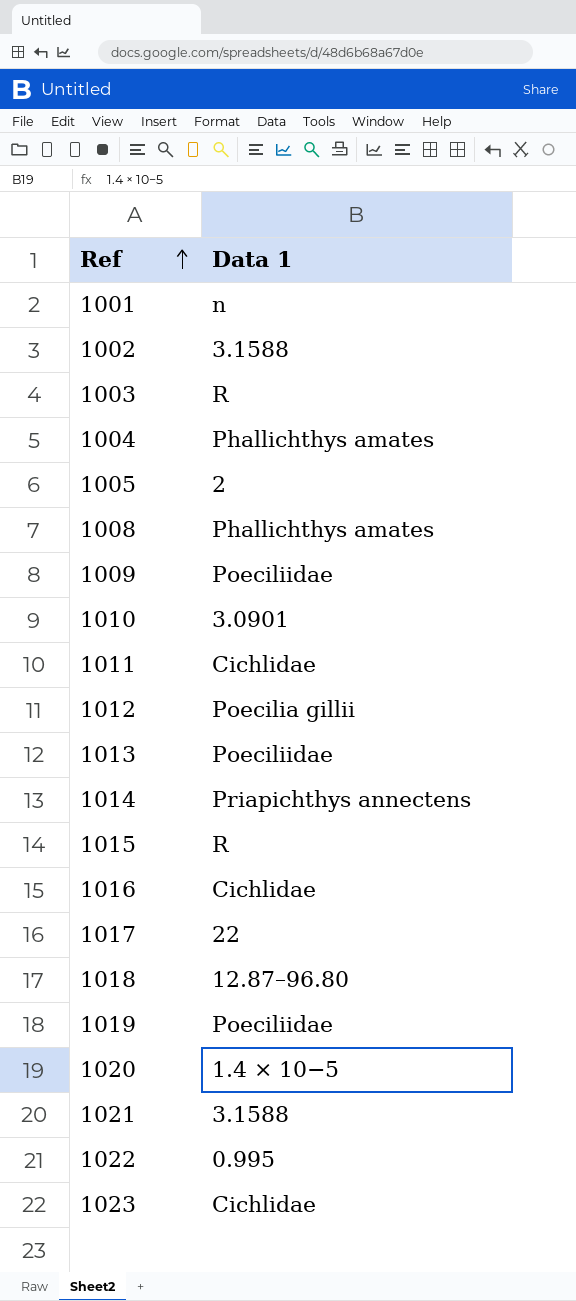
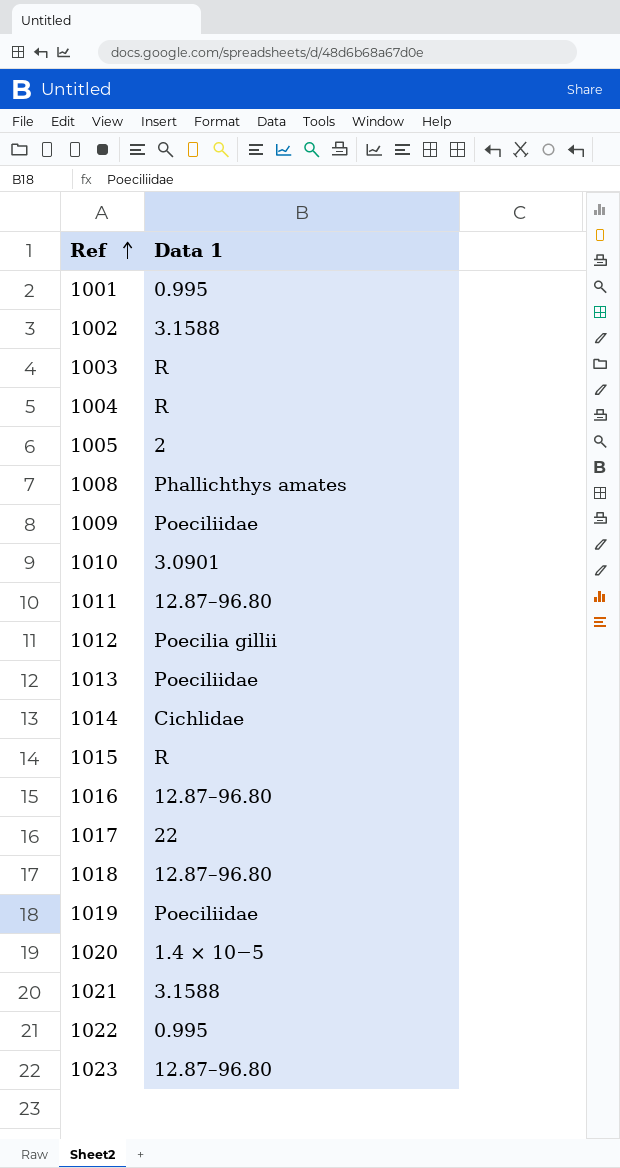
1001 | Data 1: n -> 0.995
1004 | Data 1: Phallichthys amates -> R
1011 | Data 1: Cichlidae -> 12.87–96.80
1014 | Data 1: Priapichthys annectens -> Cichlidae
1016 | Data 1: Cichlidae -> 12.87–96.80
1023 | Data 1: Cichlidae -> 12.87–96.80

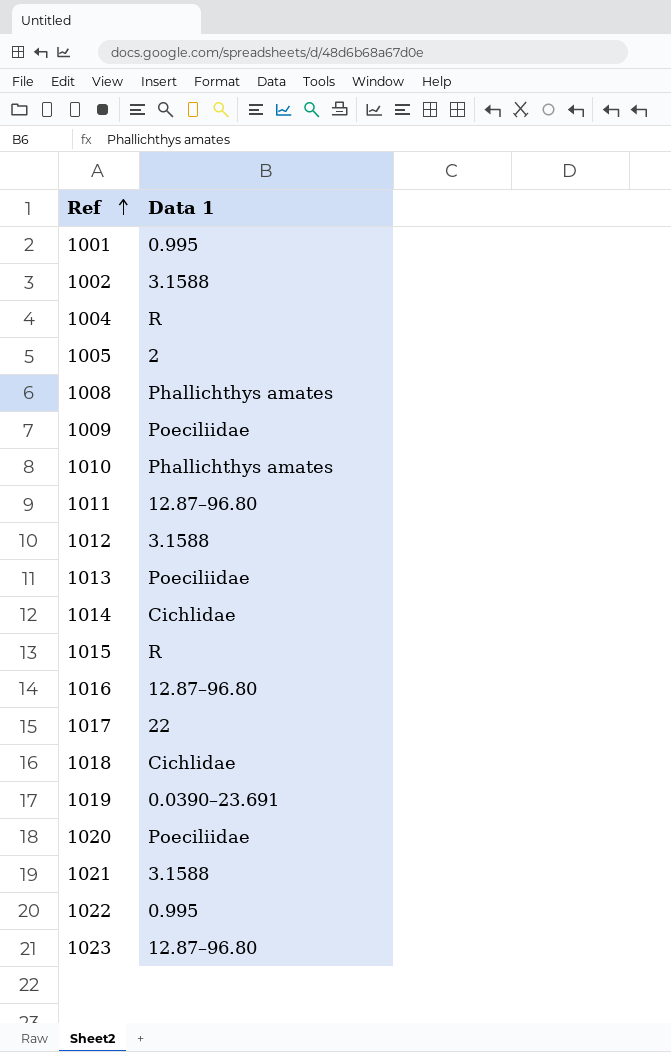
row 1003: R -> none
1010 | Data 1: 3.0901 -> Phallichthys amates
1012 | Data 1: Poecilia gillii -> 3.1588
1018 | Data 1: 12.87–96.80 -> Cichlidae
1019 | Data 1: Poeciliidae -> 0.0390–23.691
1020 | Data 1: 1.4 × 10−5 -> Poeciliidae

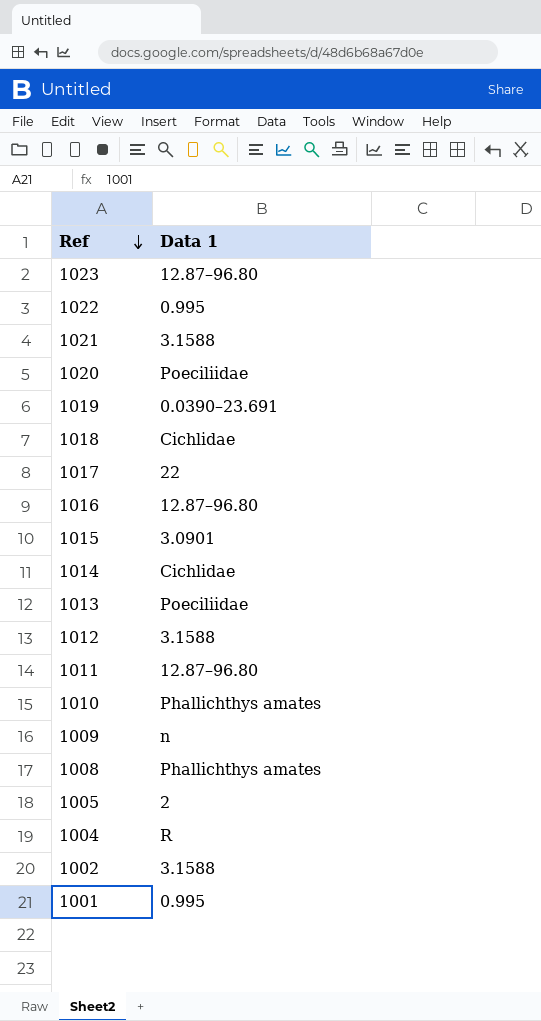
row order: Ref ascending -> Ref descending
1015 | Data 1: R -> 3.0901
1009 | Data 1: Poeciliidae -> n

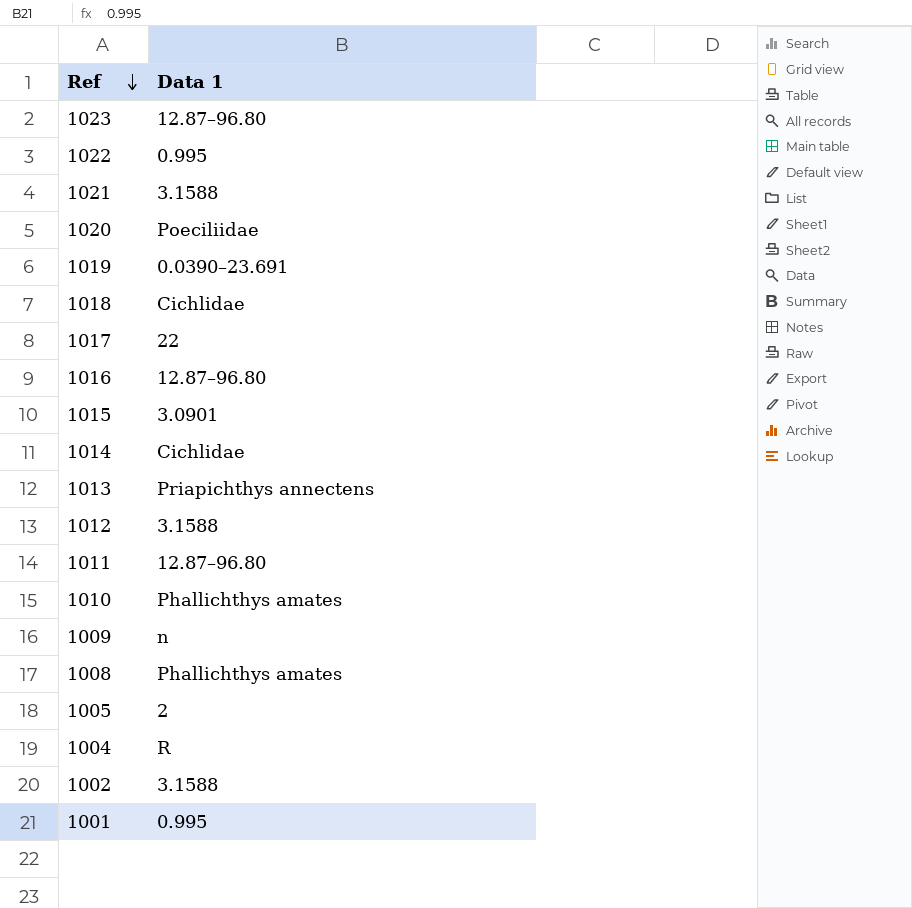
1013 | Data 1: Poeciliidae -> Priapichthys annectens

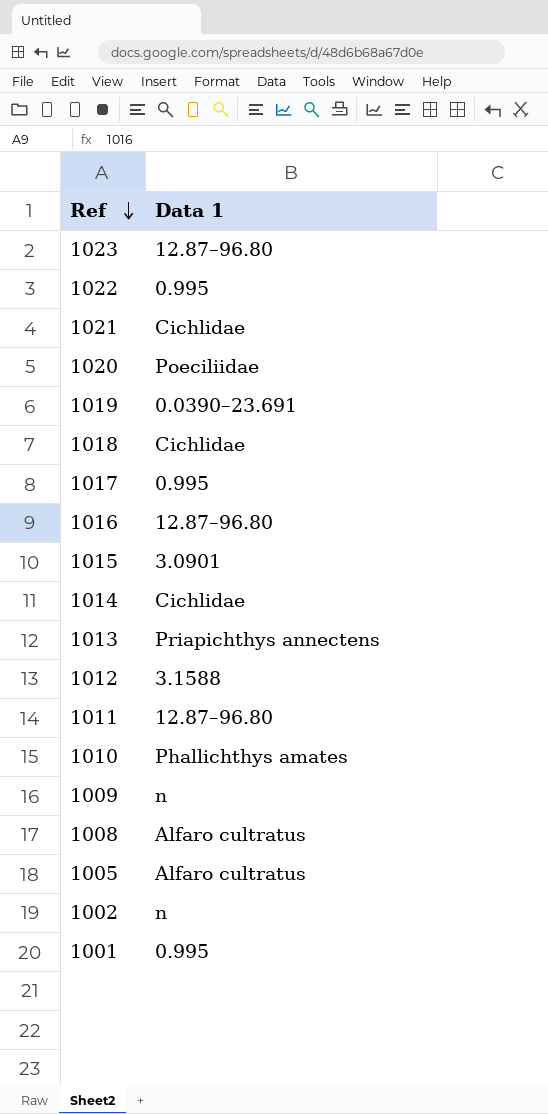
row 1004: R -> none
1021 | Data 1: 3.1588 -> Cichlidae
1017 | Data 1: 22 -> 0.995
1008 | Data 1: Phallichthys amates -> Alfaro cultratus
1005 | Data 1: 2 -> Alfaro cultratus
1002 | Data 1: 3.1588 -> n

